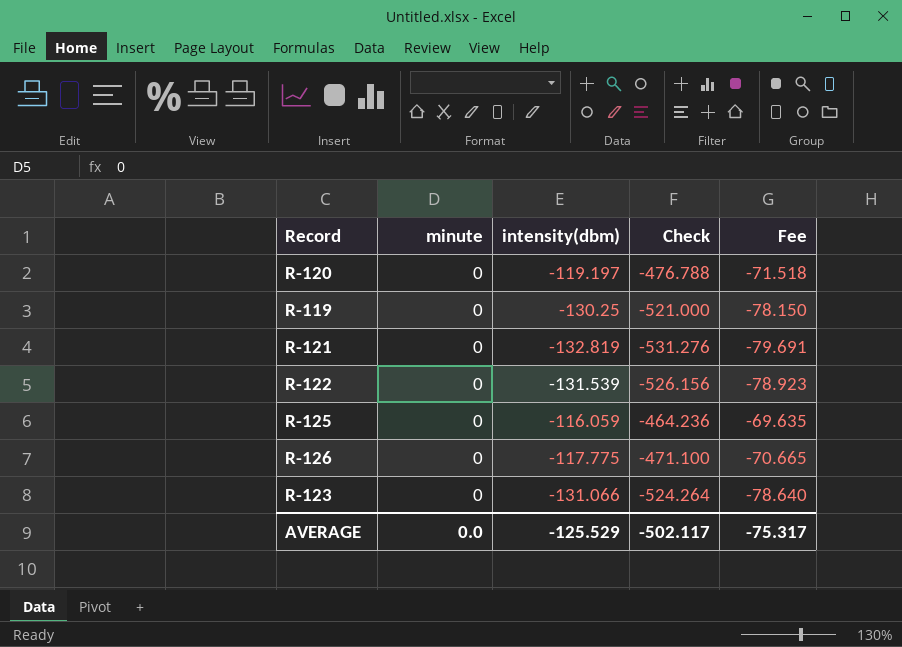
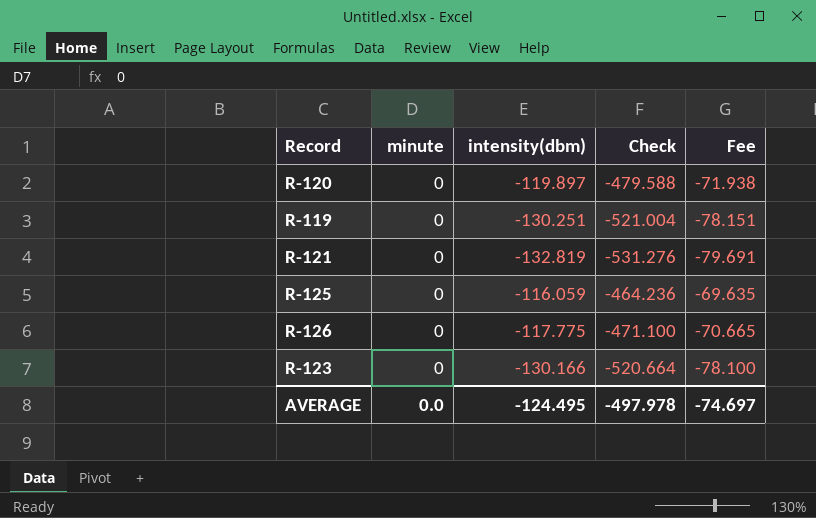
row R-122: 0 | -131.539 | -526.156 | -78.923 -> none
R-120 | intensity(dbm): -119.197 -> -119.897
R-120 | Check: -476.788 -> -479.588
R-120 | Fee: -71.518 -> -71.938
R-119 | intensity(dbm): -130.25 -> -130.251
R-119 | Check: -521.000 -> -521.004
R-119 | Fee: -78.150 -> -78.151
R-123 | intensity(dbm): -131.066 -> -130.166
R-123 | Check: -524.264 -> -520.664
R-123 | Fee: -78.640 -> -78.100
AVERAGE | intensity(dbm): -125.529 -> -124.495
AVERAGE | Check: -502.117 -> -497.978
AVERAGE | Fee: -75.317 -> -74.697

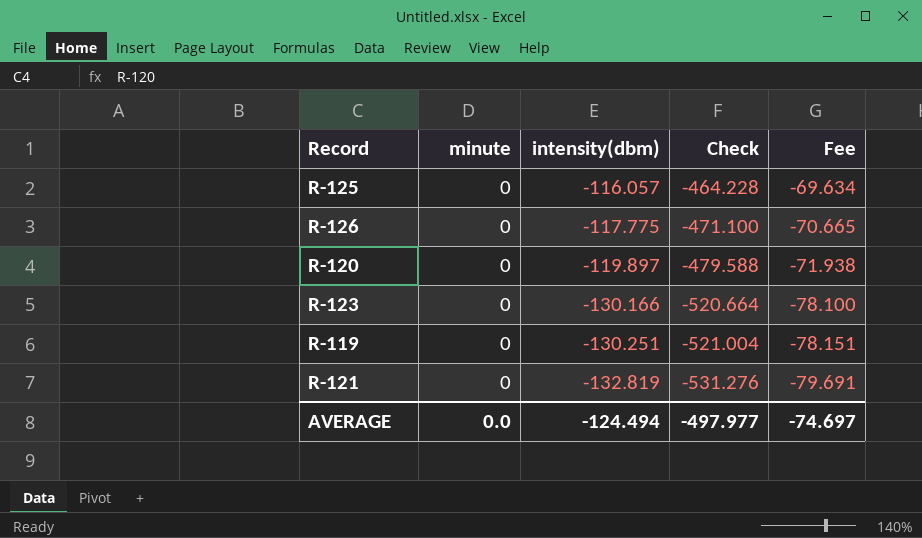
row order: none -> intensity(dbm) descending
R-125 | intensity(dbm): -116.059 -> -116.057
R-125 | Check: -464.236 -> -464.228
R-125 | Fee: -69.635 -> -69.634
AVERAGE | intensity(dbm): -124.495 -> -124.494
AVERAGE | Check: -497.978 -> -497.977

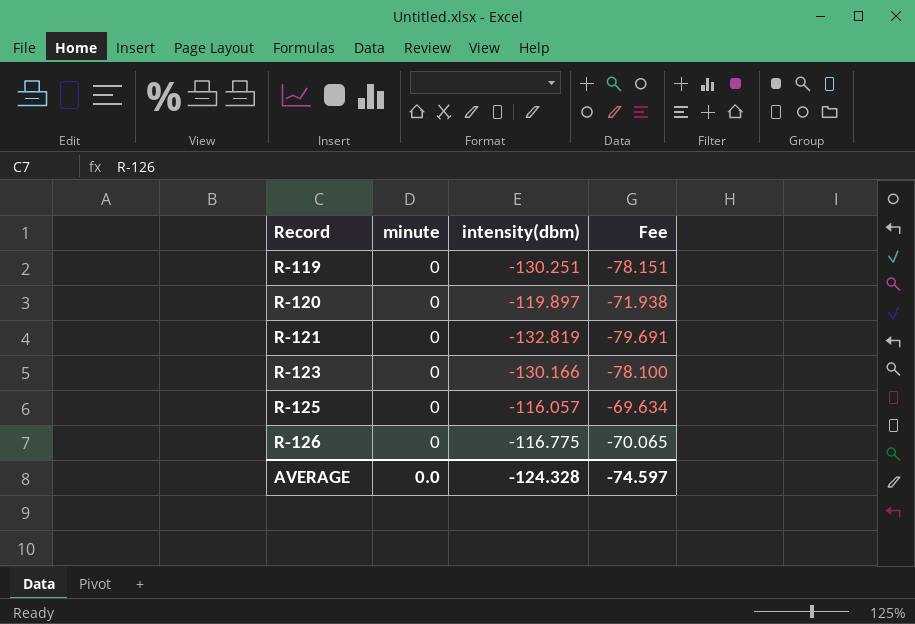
row order: intensity(dbm) descending -> Record ascending
column Check | formula: [intensity(dbm)] * 4 -> none
R-126 | intensity(dbm): -117.775 -> -116.775
R-126 | Fee: -70.665 -> -70.065
AVERAGE | intensity(dbm): -124.494 -> -124.328
AVERAGE | Fee: -74.697 -> -74.597

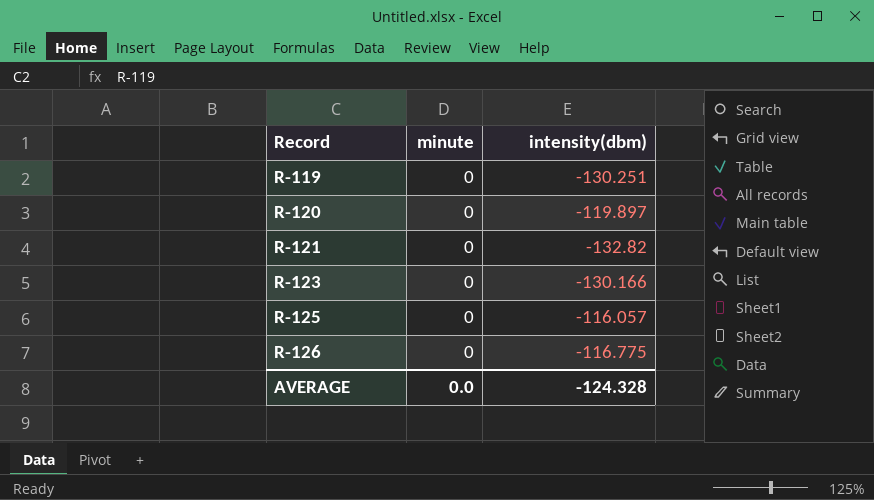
column Fee | formula: [intensity(dbm)] * 0.6 -> none
R-121 | intensity(dbm): -132.819 -> -132.82

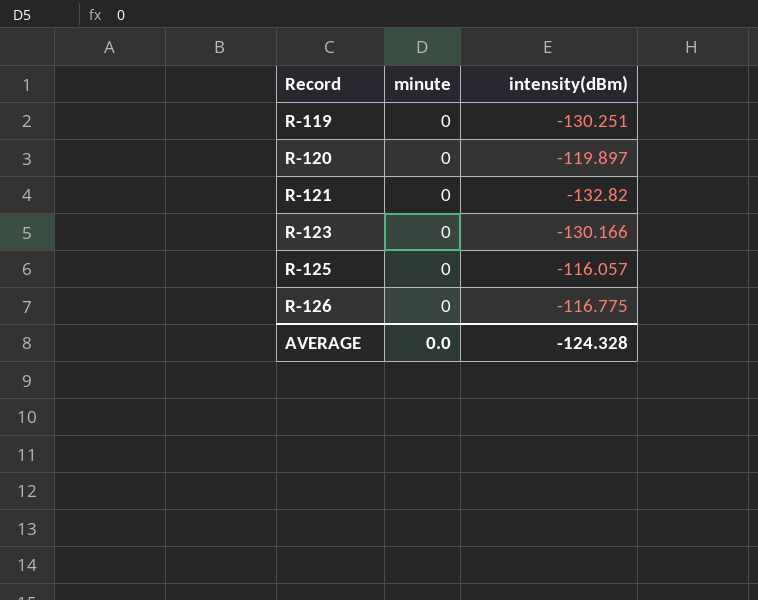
column name: intensity(dbm) -> intensity(dBm)

